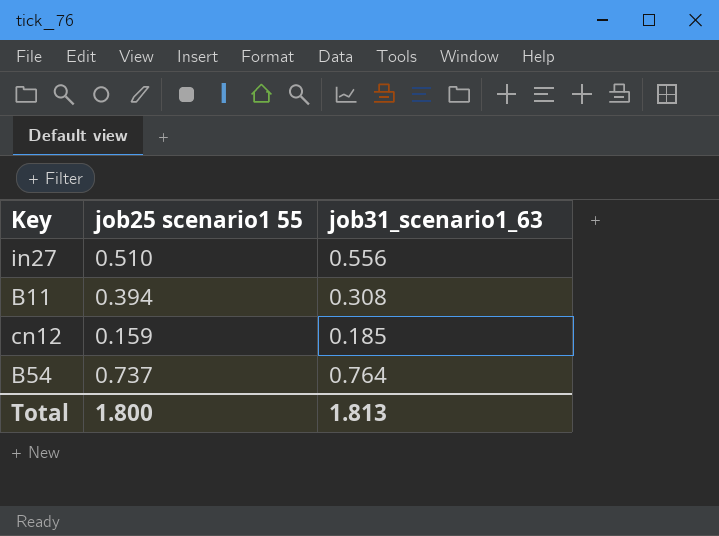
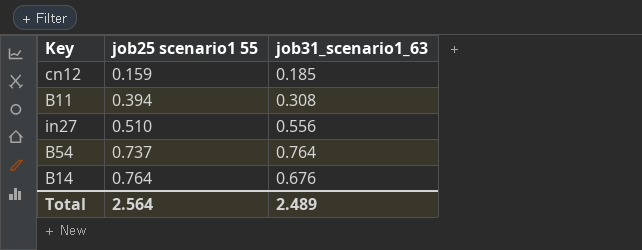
row order: none -> job25 scenario1 55 ascending
row B14: none -> 0.764 | 0.676
Total | job25 scenario1 55: 1.800 -> 2.564
Total | job31_scenario1_63: 1.813 -> 2.489

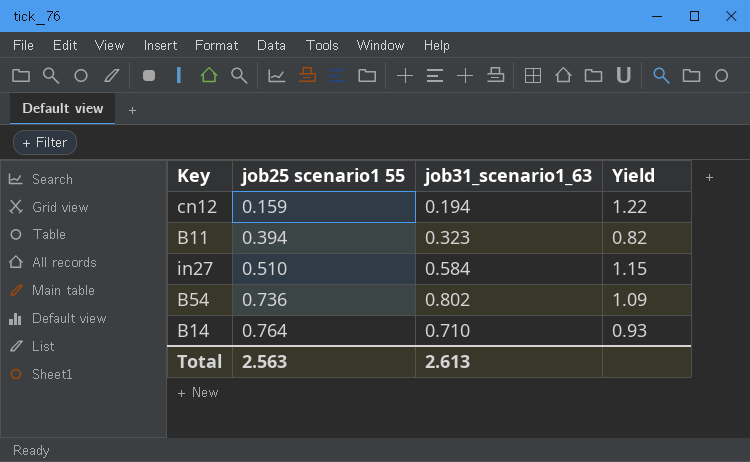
column Yield | formula: none -> [job31_scenario1_63] / [job25 scenario1 55]
cn12 | job31_scenario1_63: 0.185 -> 0.194
B11 | job31_scenario1_63: 0.308 -> 0.323
in27 | job31_scenario1_63: 0.556 -> 0.584
B54 | job25 scenario1 55: 0.737 -> 0.736
B54 | job31_scenario1_63: 0.764 -> 0.802
B14 | job31_scenario1_63: 0.676 -> 0.710
Total | job25 scenario1 55: 2.564 -> 2.563
Total | job31_scenario1_63: 2.489 -> 2.613

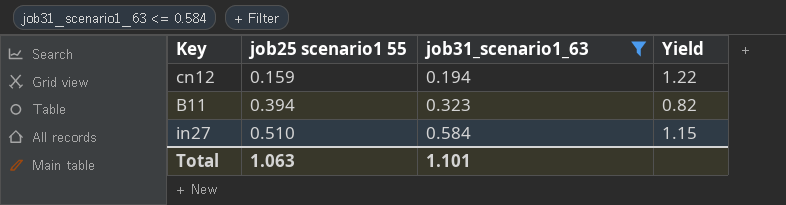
filter: none -> job31_scenario1_63 <= 0.584
Total | job25 scenario1 55: 2.563 -> 1.063
Total | job31_scenario1_63: 2.613 -> 1.101

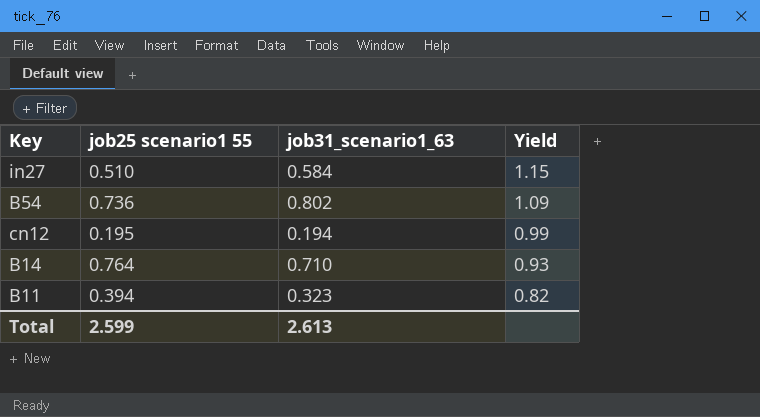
filter: job31_scenario1_63 <= 0.584 -> none
row order: job25 scenario1 55 ascending -> Yield descending
cn12 | job25 scenario1 55: 0.159 -> 0.195
cn12 | Yield: 1.22 -> 0.99
Total | job25 scenario1 55: 1.063 -> 2.599
Total | job31_scenario1_63: 1.101 -> 2.613

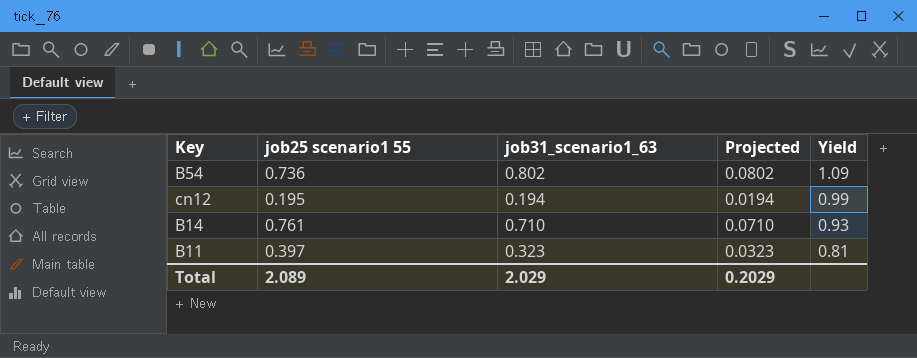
column Projected | formula: none -> [job31_scenario1_63] * 0.1
row in27: 0.510 | 0.584 | 1.15 -> none
B14 | job25 scenario1 55: 0.764 -> 0.761
B11 | job25 scenario1 55: 0.394 -> 0.397
B11 | Yield: 0.82 -> 0.81
Total | job25 scenario1 55: 2.599 -> 2.089
Total | job31_scenario1_63: 2.613 -> 2.029

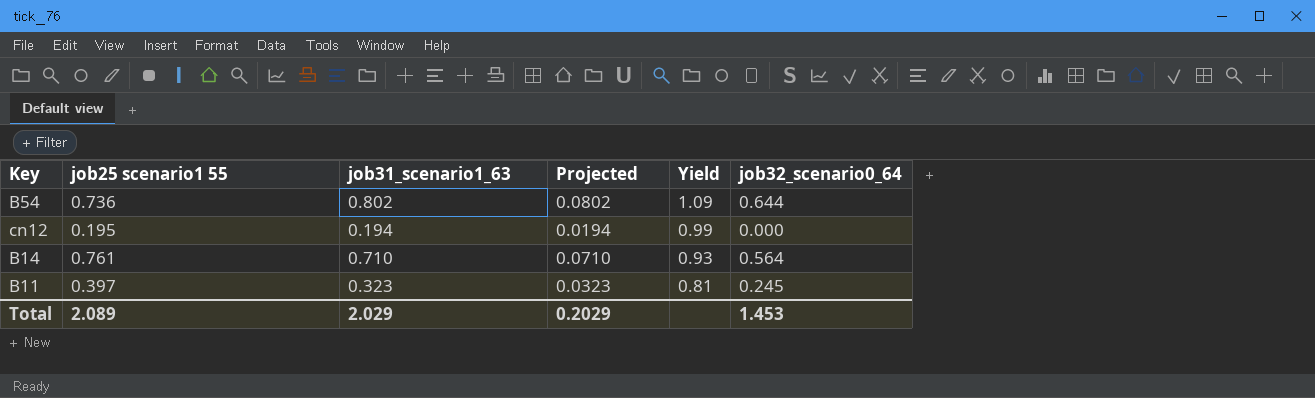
column job32_scenario0_64 | position: none -> 6

